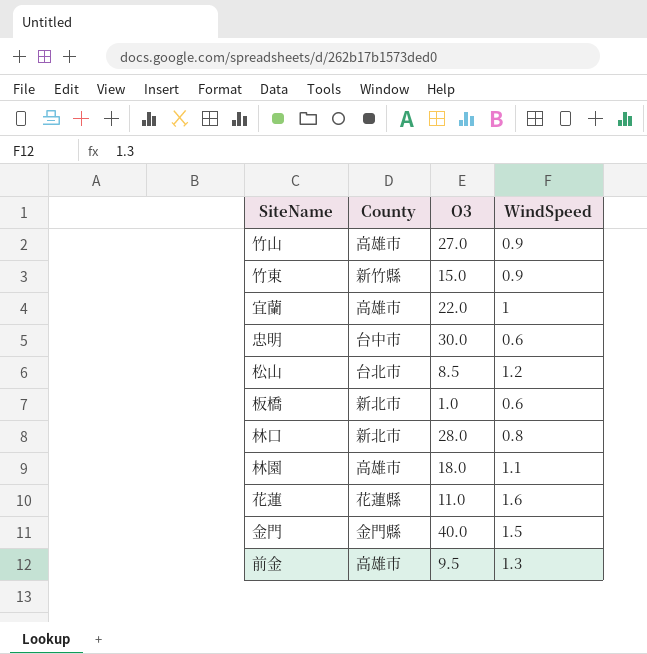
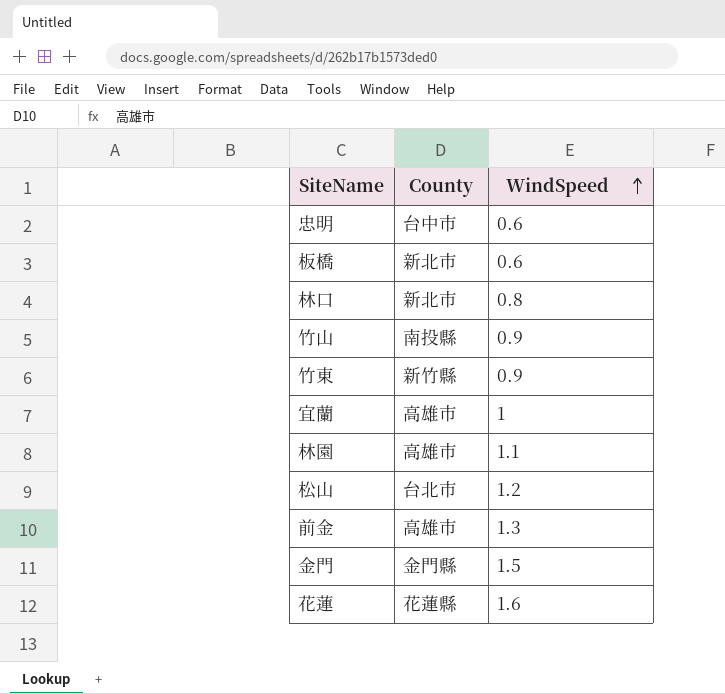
row order: none -> WindSpeed ascending
column O3 | position: 3 -> none
竹山 | County: 高雄市 -> 南投縣

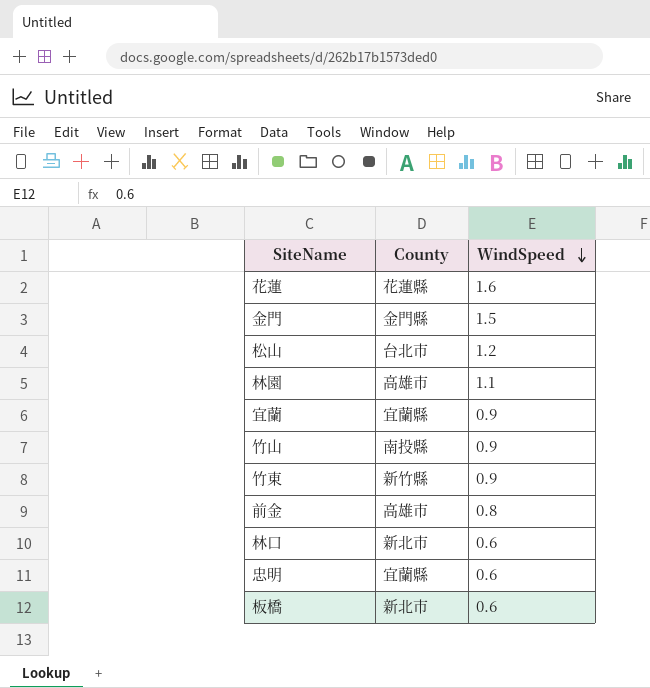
row order: WindSpeed ascending -> WindSpeed descending
宜蘭 | County: 高雄市 -> 宜蘭縣
宜蘭 | WindSpeed: 1 -> 0.9
前金 | WindSpeed: 1.3 -> 0.8
林口 | WindSpeed: 0.8 -> 0.6
忠明 | County: 台中市 -> 宜蘭縣

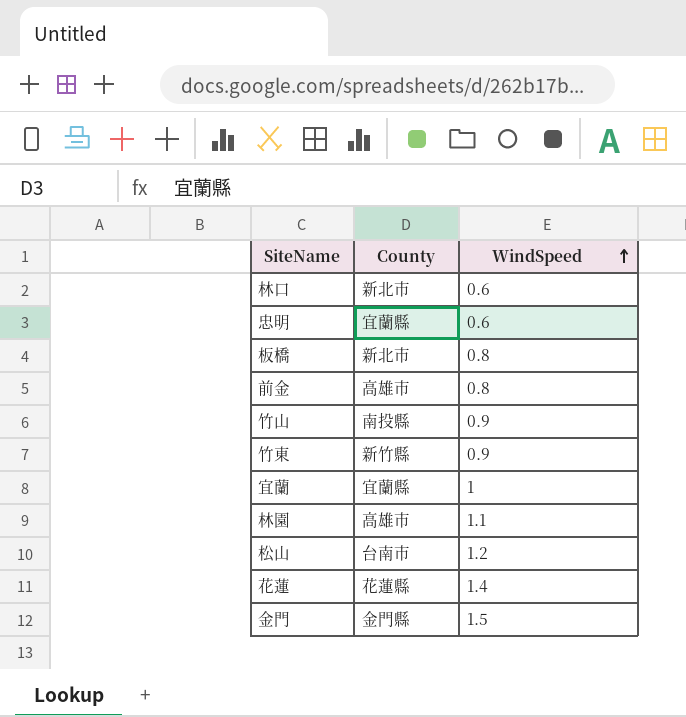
row order: WindSpeed descending -> WindSpeed ascending
板橋 | WindSpeed: 0.6 -> 0.8
宜蘭 | WindSpeed: 0.9 -> 1
松山 | County: 台北市 -> 台南市
花蓮 | WindSpeed: 1.6 -> 1.4

